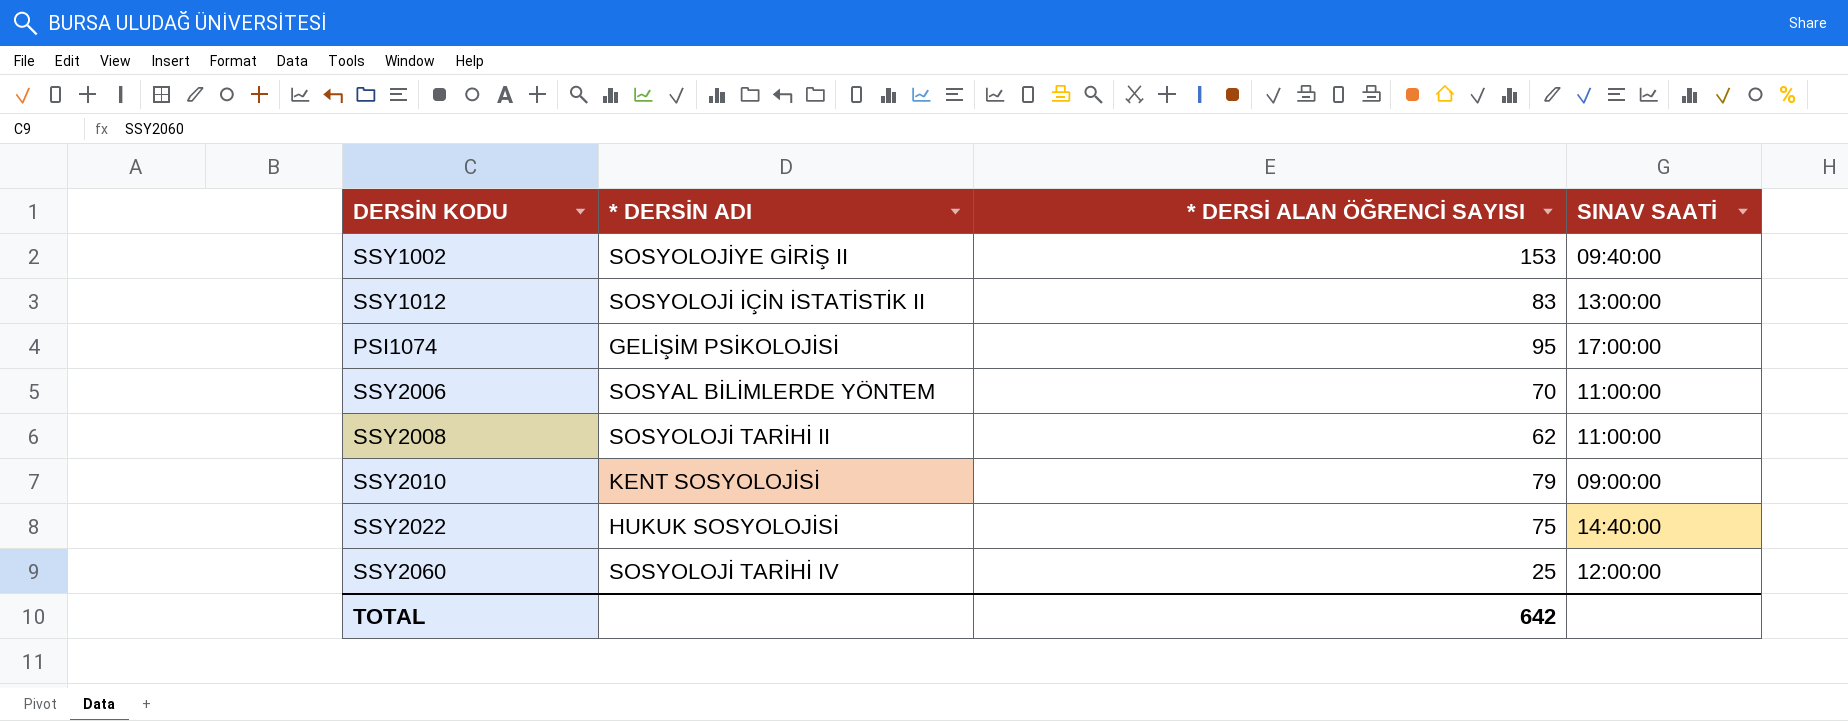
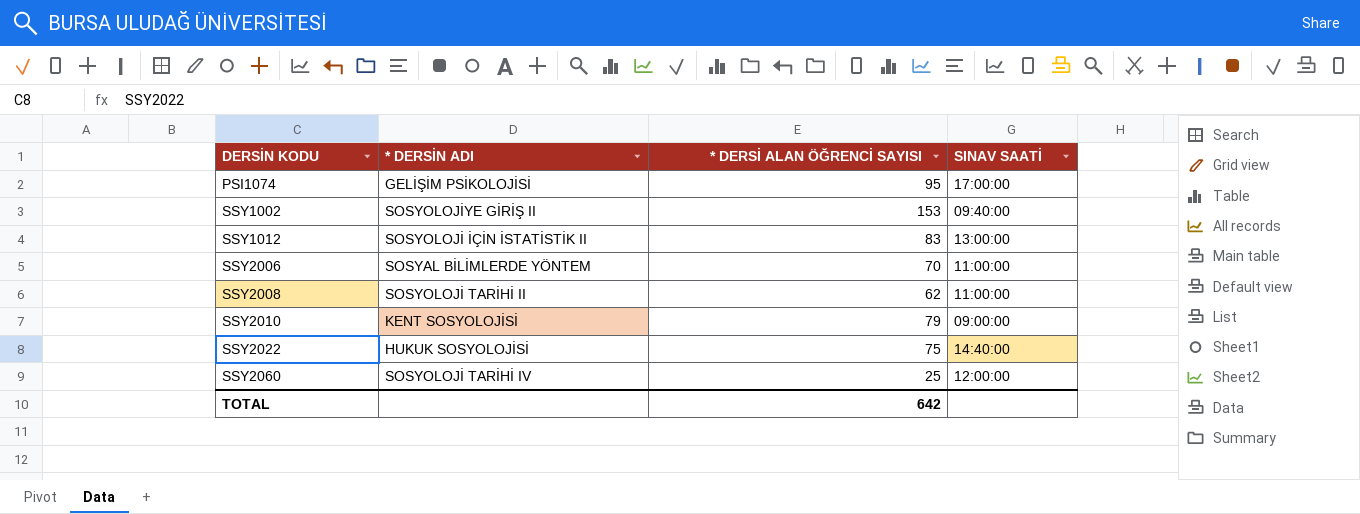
row order: none -> DERSİN KODU ascending

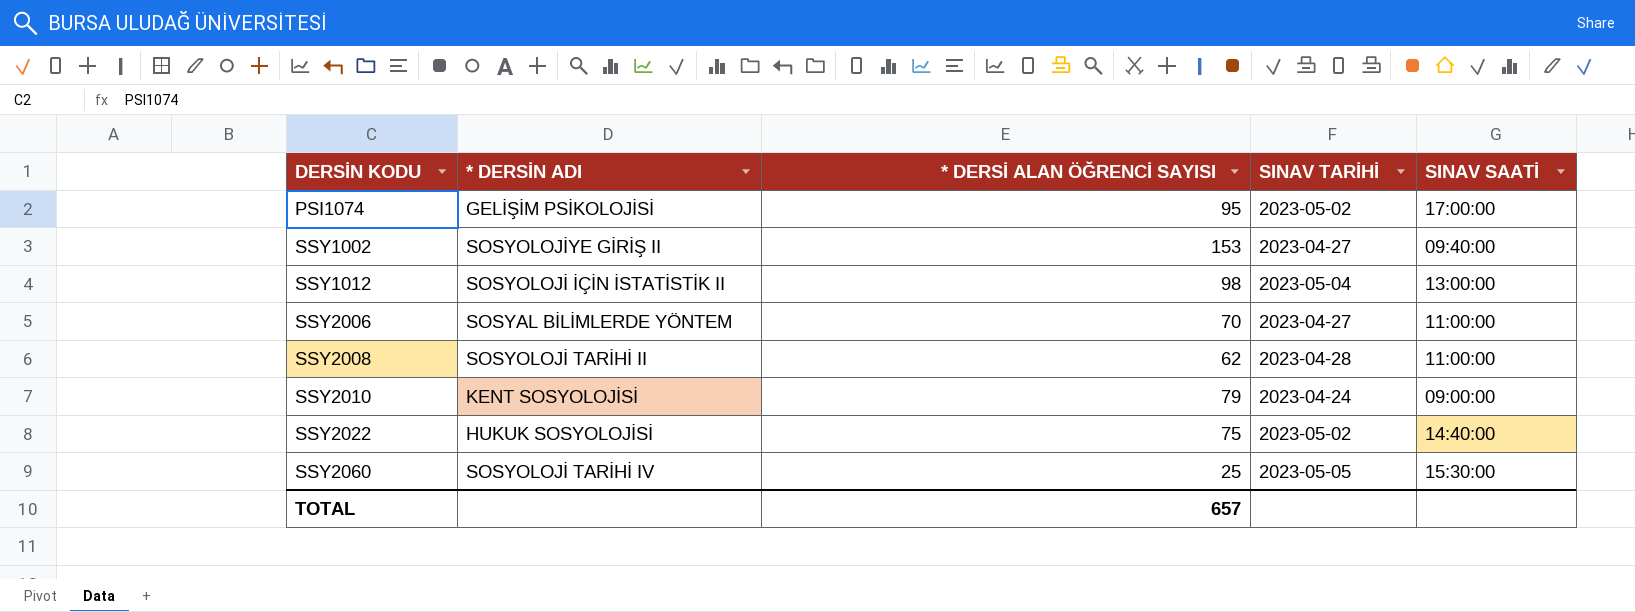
column SINAV TARİHİ | position: none -> 4
SSY1012 | * DERSİ ALAN ÖĞRENCİ SAYISI: 83 -> 98
SSY2060 | SINAV SAATİ: 12:00:00 -> 15:30:00
TOTAL | * DERSİ ALAN ÖĞRENCİ SAYISI: 642 -> 657

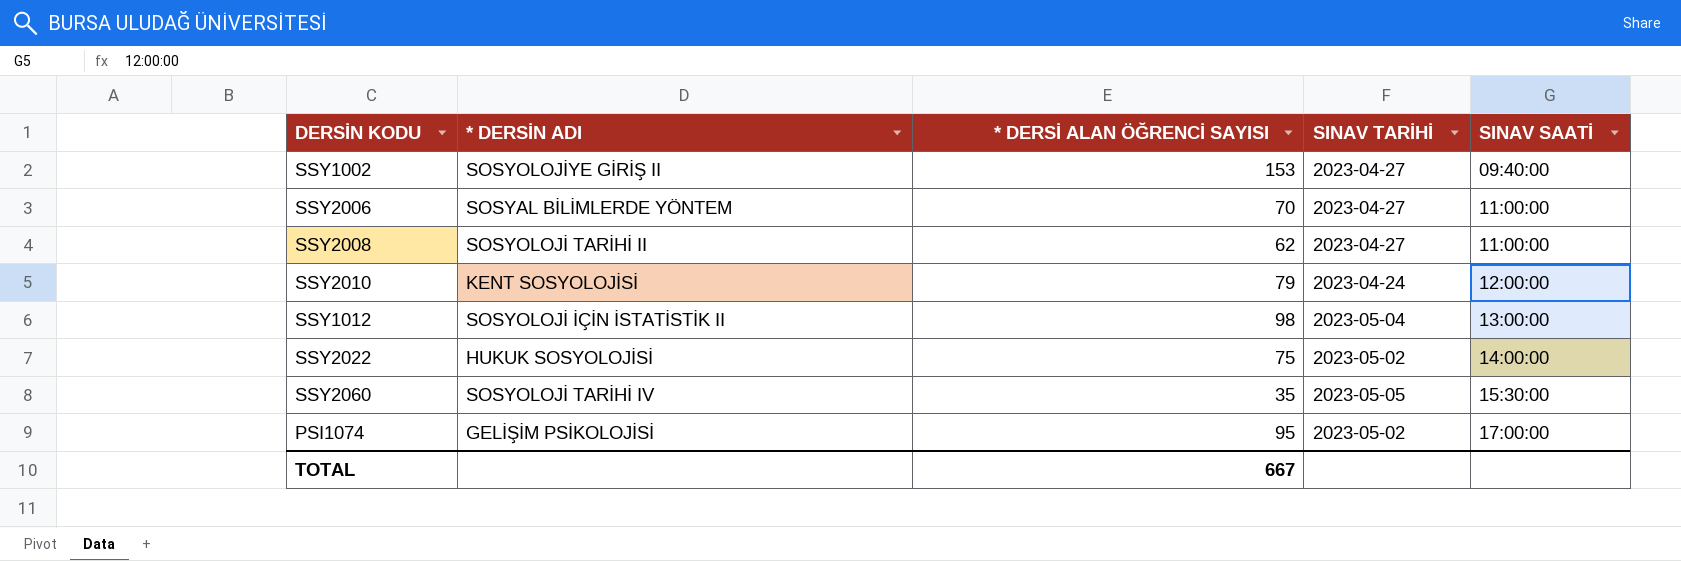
row order: DERSİN KODU ascending -> SINAV SAATİ ascending
SSY2008 | SINAV TARİHİ: 2023-04-28 -> 2023-04-27
SSY2010 | SINAV SAATİ: 09:00:00 -> 12:00:00
SSY2022 | SINAV SAATİ: 14:40:00 -> 14:00:00
SSY2060 | * DERSİ ALAN ÖĞRENCİ SAYISI: 25 -> 35
TOTAL | * DERSİ ALAN ÖĞRENCİ SAYISI: 657 -> 667

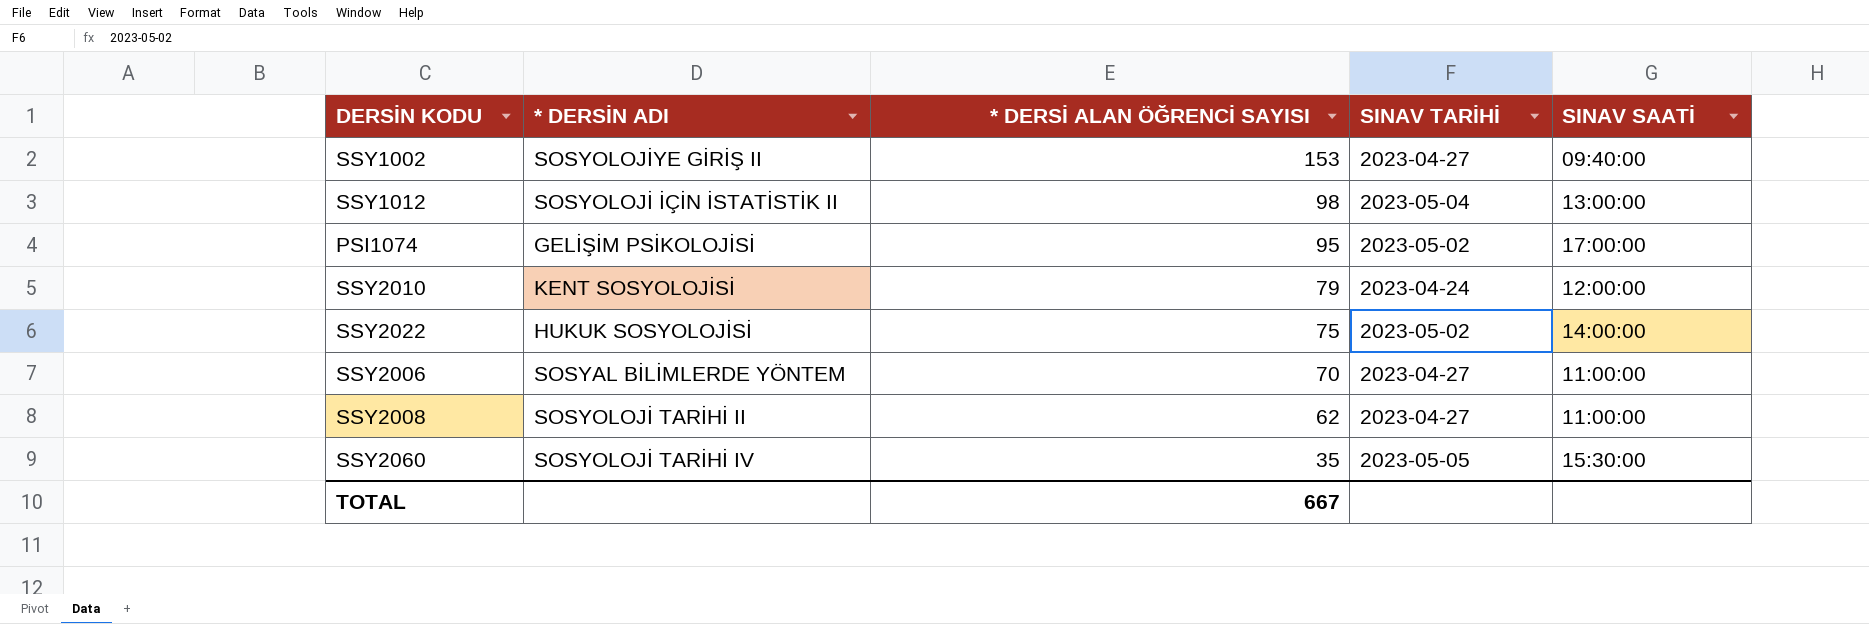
row order: SINAV SAATİ ascending -> * DERSİ ALAN ÖĞRENCİ SAYISI descending

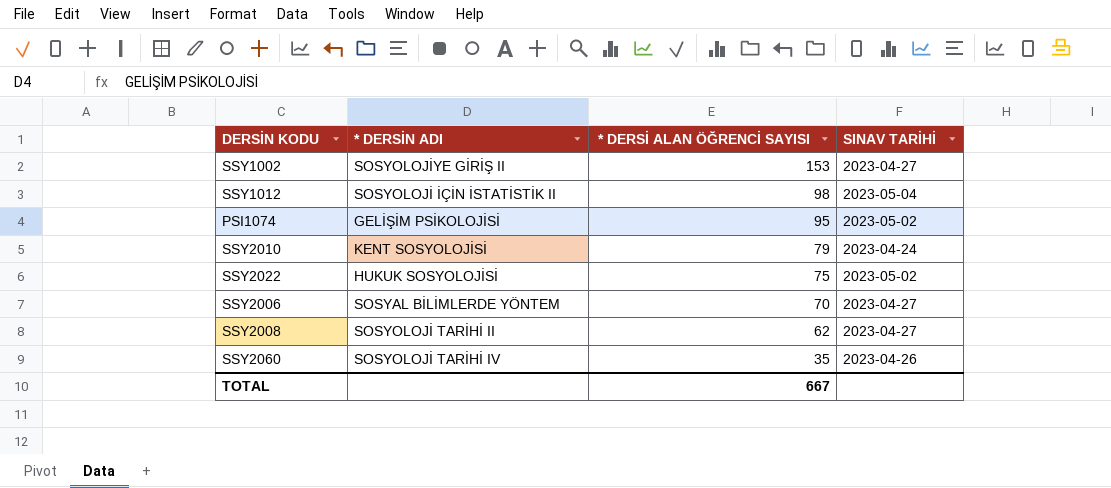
column SINAV SAATİ | position: 5 -> none
SSY2060 | SINAV TARİHİ: 2023-05-05 -> 2023-04-26

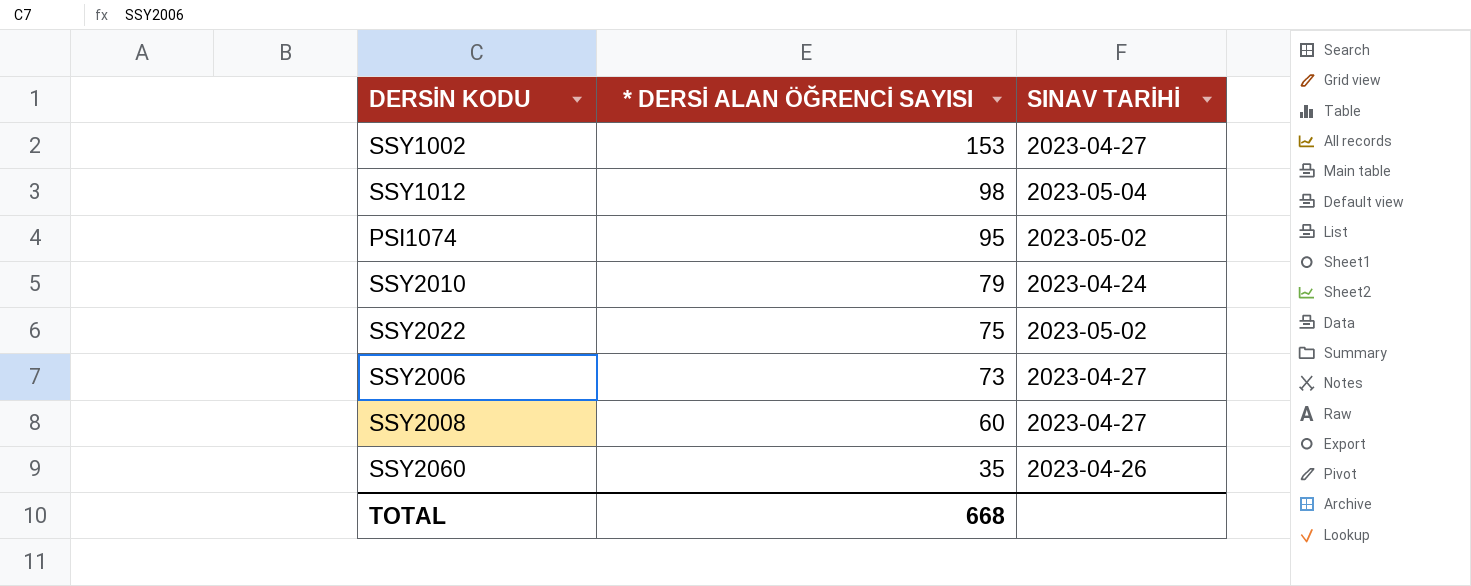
column * DERSİN ADI | position: 2 -> none
SSY2006 | * DERSİ ALAN ÖĞRENCİ SAYISI: 70 -> 73
SSY2008 | * DERSİ ALAN ÖĞRENCİ SAYISI: 62 -> 60
TOTAL | * DERSİ ALAN ÖĞRENCİ SAYISI: 667 -> 668

